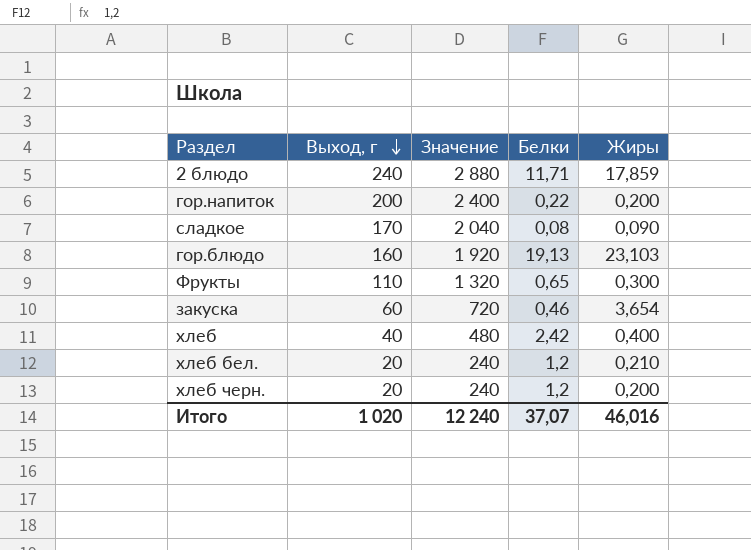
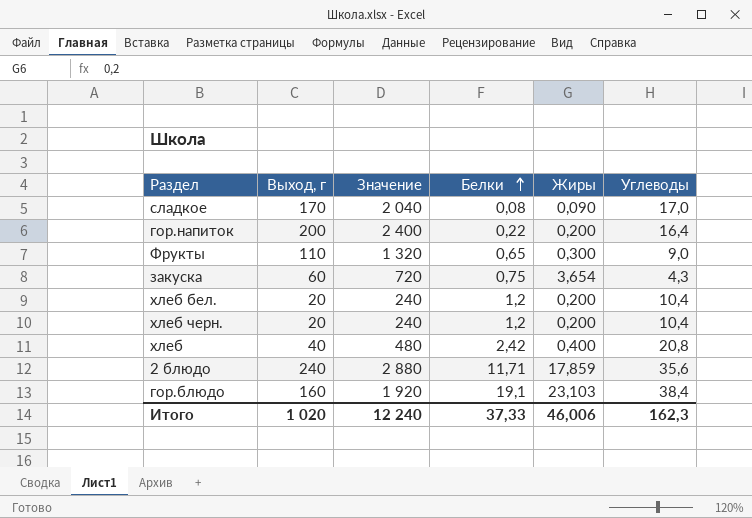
row order: Выход, г descending -> Белки ascending
column Углеводы | position: none -> 6
закуска | Белки: 0,46 -> 0,75
хлеб бел. | Жиры: 0,210 -> 0,200
гор.блюдо | Белки: 19,13 -> 19,1
Итого | Белки: 37,07 -> 37,33
Итого | Жиры: 46,016 -> 46,006

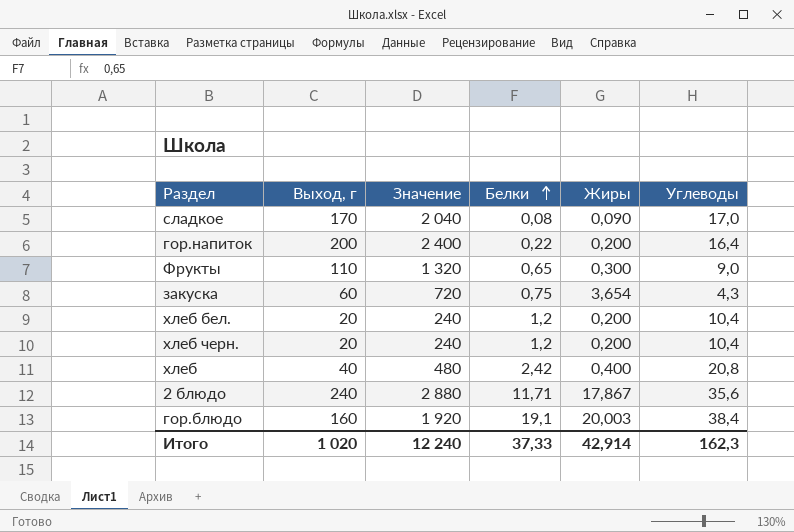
2 блюдо | Жиры: 17,859 -> 17,867
гор.блюдо | Жиры: 23,103 -> 20,003
Итого | Жиры: 46,006 -> 42,914

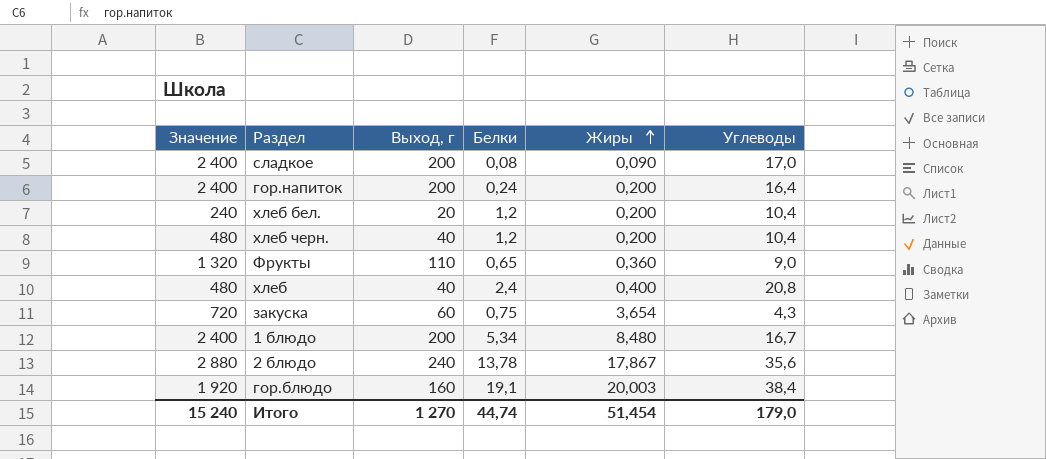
row order: Белки ascending -> Жиры ascending
column Значение | position: 3 -> 1
сладкое | Значение: 2 040 -> 2 400
сладкое | Выход, г: 170 -> 200
гор.напиток | Белки: 0,22 -> 0,24
хлеб черн. | Значение: 240 -> 480
хлеб черн. | Выход, г: 20 -> 40
Фрукты | Жиры: 0,300 -> 0,360
хлеб | Белки: 2,42 -> 2,4
row 1 блюдо: none -> 2 400 | 200 | 5,34 | 8,480 | 16,7
2 блюдо | Белки: 11,71 -> 13,78
Итого | Значение: 12 240 -> 15 240
Итого | Выход, г: 1 020 -> 1 270
Итого | Белки: 37,33 -> 44,74
Итого | Жиры: 42,914 -> 51,454
Итого | Углеводы: 162,3 -> 179,0

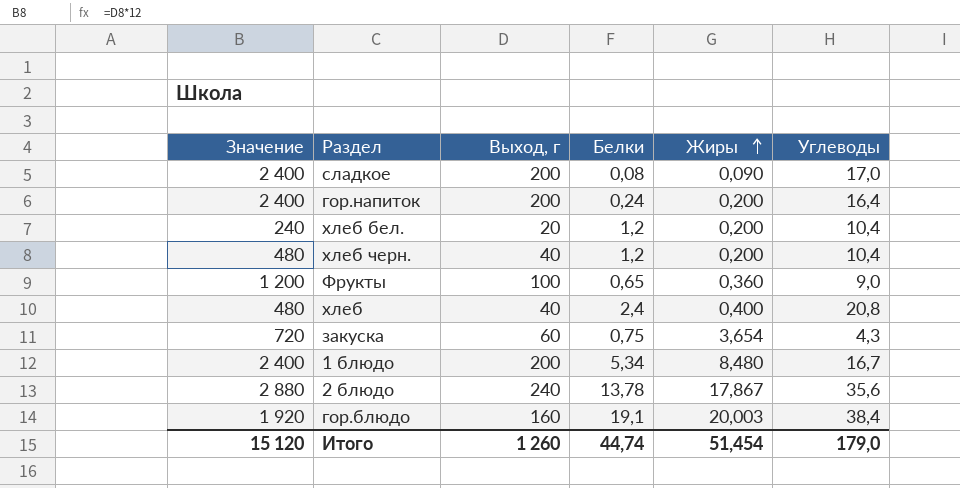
Фрукты | Значение: 1 320 -> 1 200
Фрукты | Выход, г: 110 -> 100
Итого | Значение: 15 240 -> 15 120
Итого | Выход, г: 1 270 -> 1 260

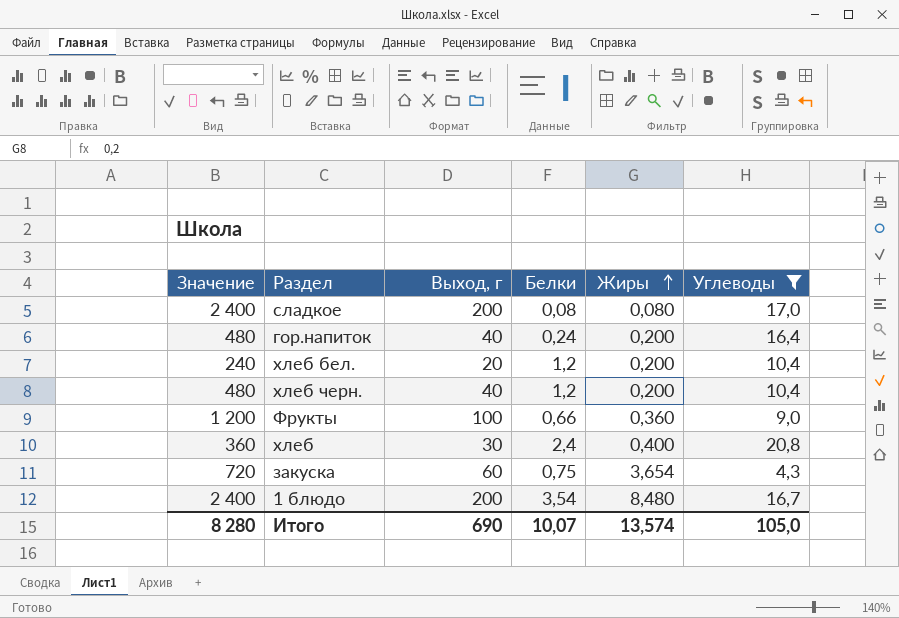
filter: none -> Углеводы <= 20,8
сладкое | Жиры: 0,090 -> 0,080
гор.напиток | Значение: 2 400 -> 480
гор.напиток | Выход, г: 200 -> 40
Фрукты | Белки: 0,65 -> 0,66
хлеб | Значение: 480 -> 360
хлеб | Выход, г: 40 -> 30
1 блюдо | Белки: 5,34 -> 3,54
Итого | Значение: 15 120 -> 8 280
Итого | Выход, г: 1 260 -> 690
Итого | Белки: 44,74 -> 10,07
Итого | Жиры: 51,454 -> 13,574
Итого | Углеводы: 179,0 -> 105,0

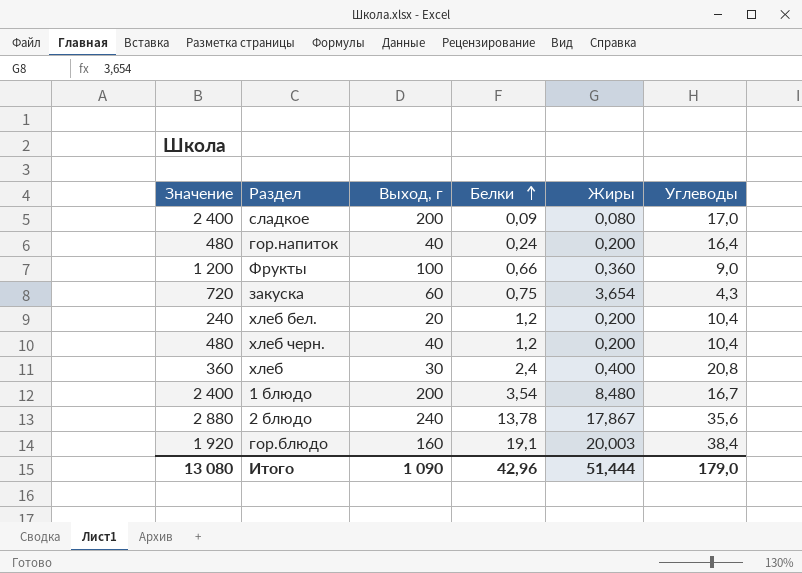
filter: Углеводы <= 20,8 -> none
row order: Жиры ascending -> Белки ascending
сладкое | Белки: 0,08 -> 0,09
Итого | Значение: 8 280 -> 13 080
Итого | Выход, г: 690 -> 1 090
Итого | Белки: 10,07 -> 42,96
Итого | Жиры: 13,574 -> 51,444
Итого | Углеводы: 105,0 -> 179,0

